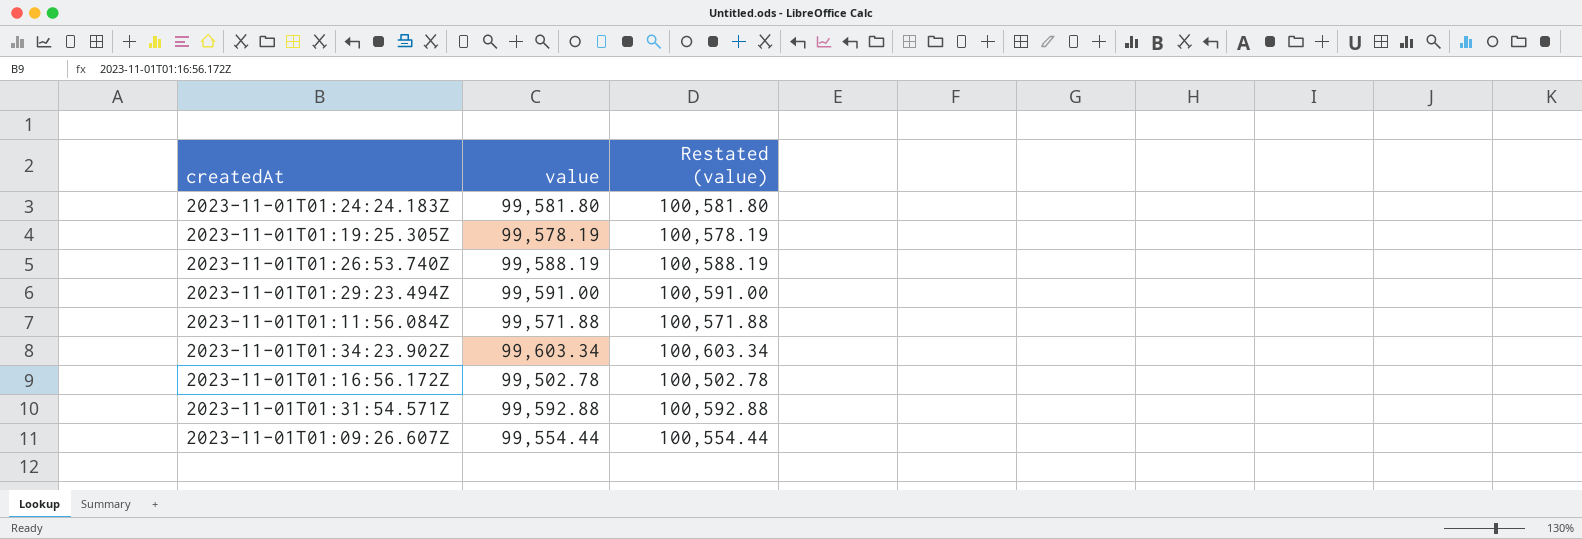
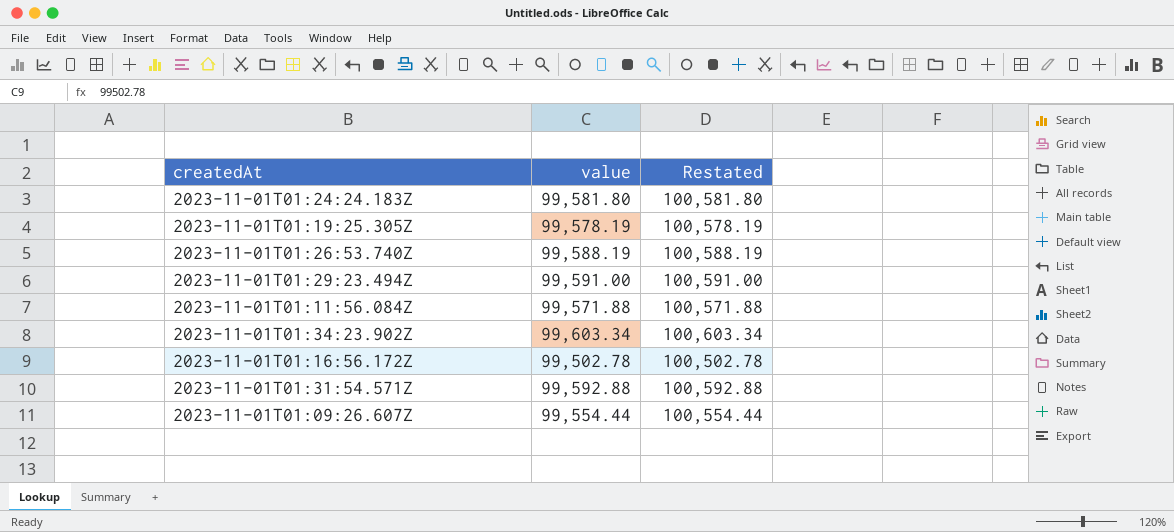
column name: Restated (value) -> Restated

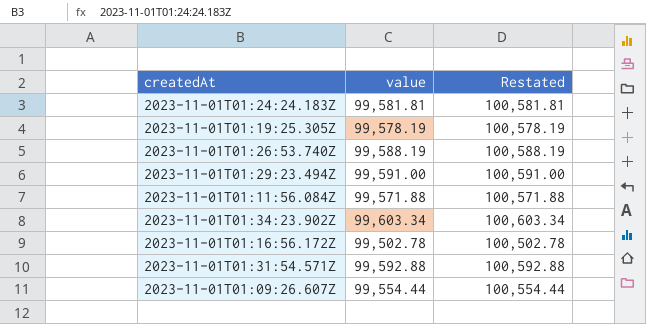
2023-11-01T01:24:24.183Z | value: 99,581.80 -> 99,581.81
2023-11-01T01:24:24.183Z | Restated: 100,581.80 -> 100,581.81

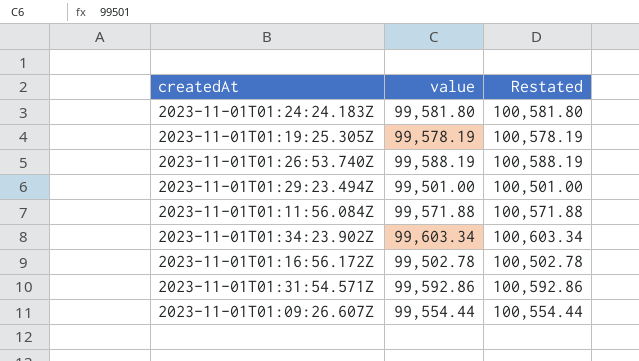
2023-11-01T01:24:24.183Z | value: 99,581.81 -> 99,581.80
2023-11-01T01:24:24.183Z | Restated: 100,581.81 -> 100,581.80
2023-11-01T01:29:23.494Z | value: 99,591.00 -> 99,501.00
2023-11-01T01:29:23.494Z | Restated: 100,591.00 -> 100,501.00
2023-11-01T01:31:54.571Z | value: 99,592.88 -> 99,592.86
2023-11-01T01:31:54.571Z | Restated: 100,592.88 -> 100,592.86

